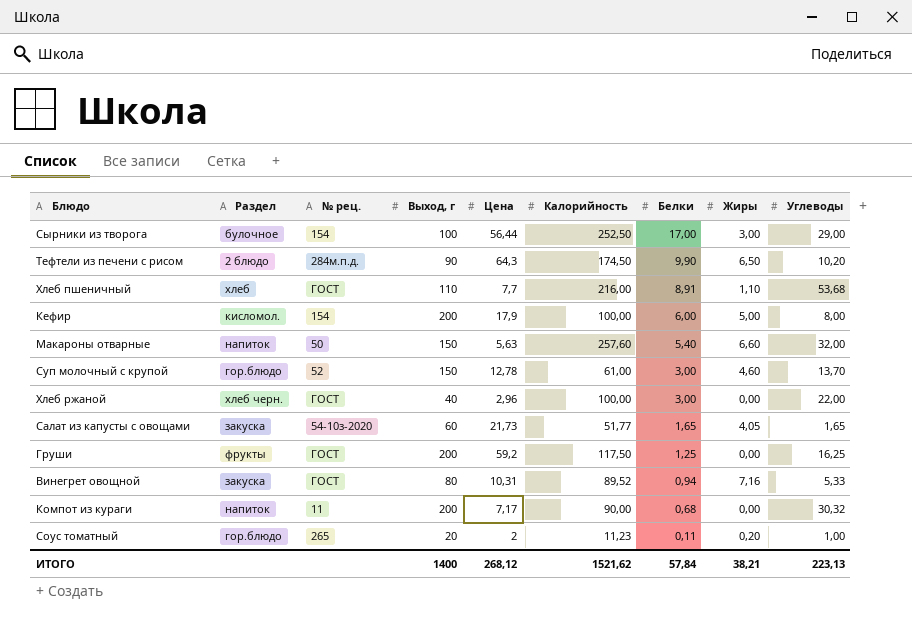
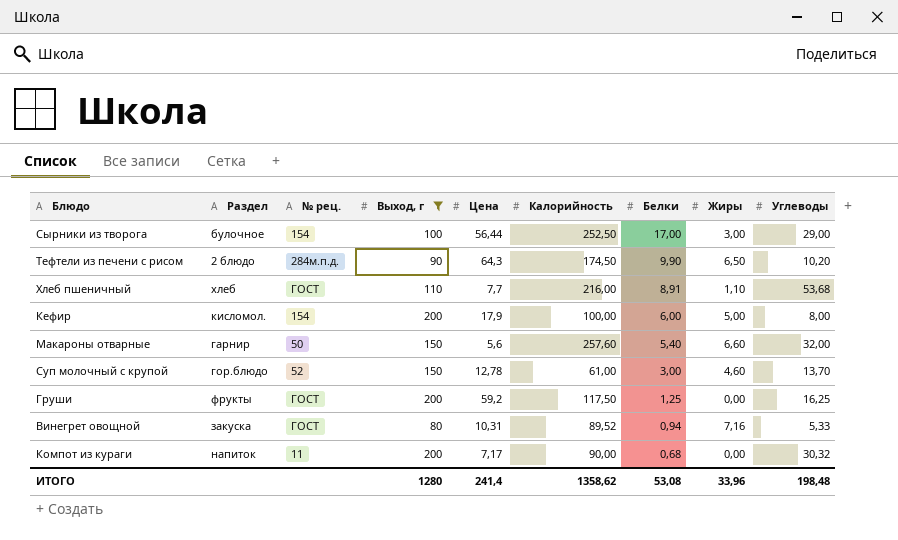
filter: none -> Выход, г >= 80
Макароны отварные | Раздел: напиток -> гарнир
Макароны отварные | Цена: 5,63 -> 5,6
ИТОГО | Выход, г: 1400 -> 1280
ИТОГО | Цена: 268,12 -> 241,4
ИТОГО | Калорийность: 1521,62 -> 1358,62
ИТОГО | Белки: 57,84 -> 53,08
ИТОГО | Жиры: 38,21 -> 33,96
ИТОГО | Углеводы: 223,13 -> 198,48

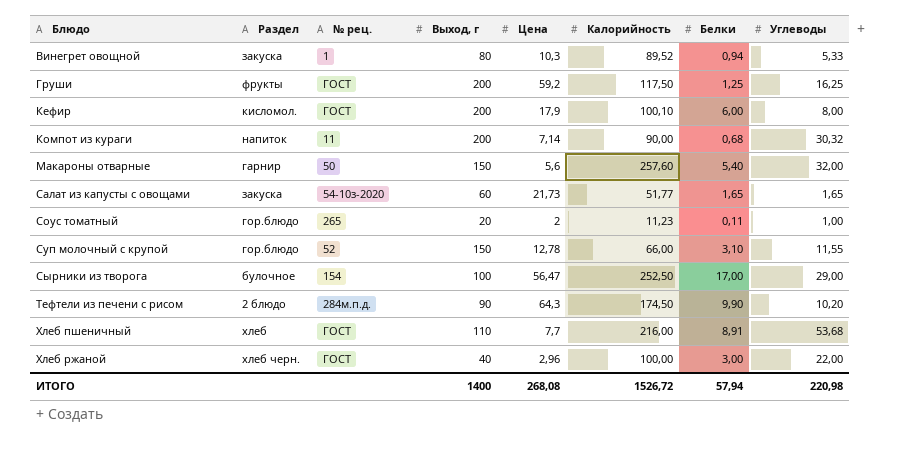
filter: Выход, г >= 80 -> none
row order: Белки descending -> Блюдо ascending
column Жиры | position: 8 -> none
Винегрет овощной | № рец.: ГОСТ -> 1
Винегрет овощной | Цена: 10,31 -> 10,3
Кефир | № рец.: 154 -> ГОСТ
Кефир | Калорийность: 100,00 -> 100,10
Компот из кураги | Цена: 7,17 -> 7,14
Суп молочный с крупой | Калорийность: 61,00 -> 66,00
Суп молочный с крупой | Белки: 3,00 -> 3,10
Суп молочный с крупой | Углеводы: 13,70 -> 11,55
Сырники из творога | Цена: 56,44 -> 56,47
ИТОГО | Выход, г: 1280 -> 1400
ИТОГО | Цена: 241,4 -> 268,08
ИТОГО | Калорийность: 1358,62 -> 1526,72
ИТОГО | Белки: 53,08 -> 57,94
ИТОГО | Углеводы: 198,48 -> 220,98

